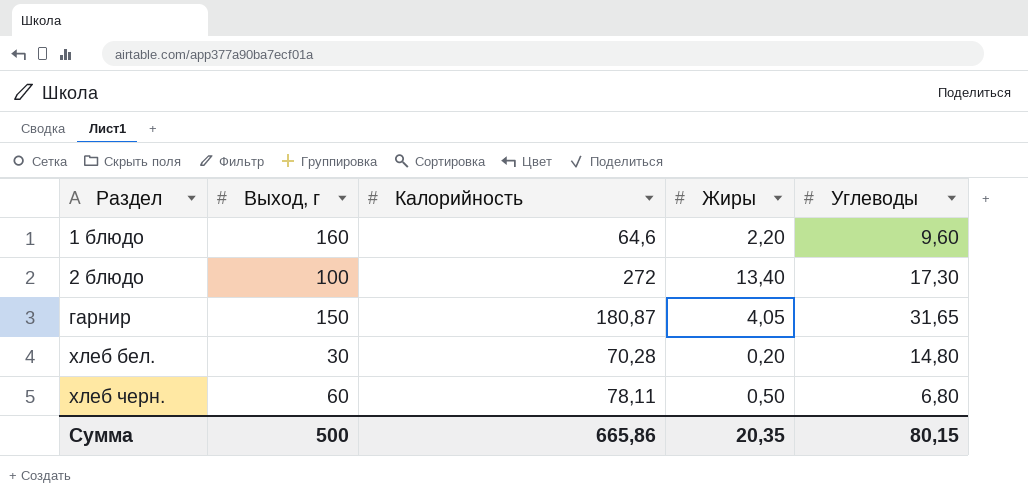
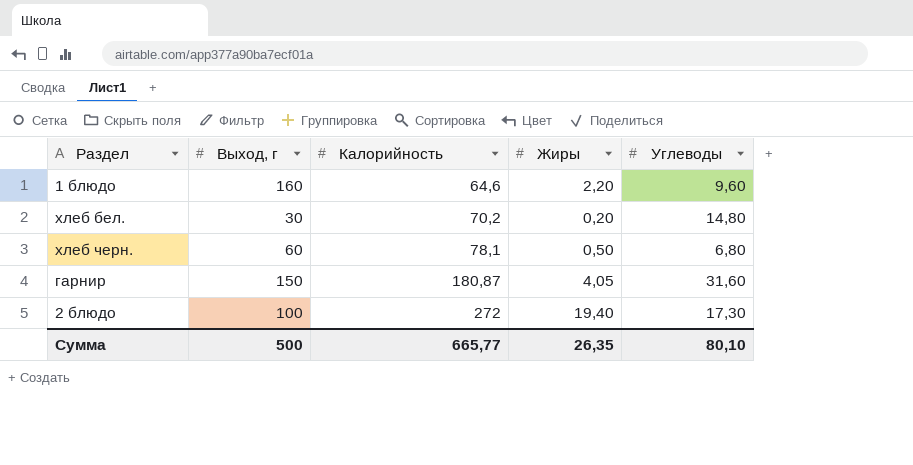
row order: Раздел ascending -> Калорийность ascending
хлеб бел. | Калорийность: 70,28 -> 70,2
хлеб черн. | Калорийность: 78,11 -> 78,1
гарнир | Углеводы: 31,65 -> 31,60
2 блюдо | Жиры: 13,40 -> 19,40
Сумма | Калорийность: 665,86 -> 665,77
Сумма | Жиры: 20,35 -> 26,35
Сумма | Углеводы: 80,15 -> 80,10

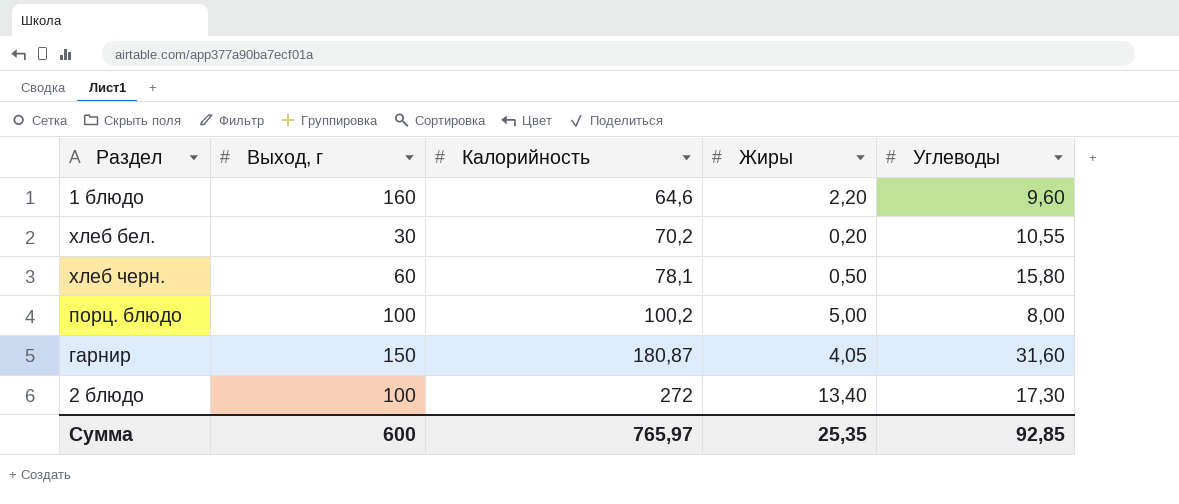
хлеб бел. | Углеводы: 14,80 -> 10,55
хлеб черн. | Углеводы: 6,80 -> 15,80
row порц. блюдо: none -> 100 | 100,2 | 5,00 | 8,00
2 блюдо | Жиры: 19,40 -> 13,40
Сумма | Выход, г: 500 -> 600
Сумма | Калорийность: 665,77 -> 765,97
Сумма | Жиры: 26,35 -> 25,35
Сумма | Углеводы: 80,10 -> 92,85

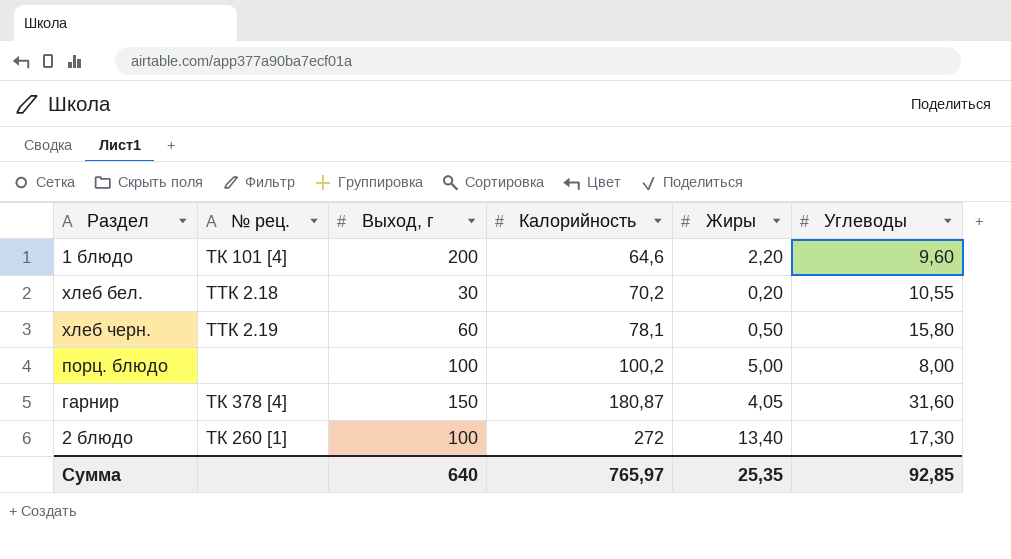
column № рец. | position: none -> 2
1 блюдо | Выход, г: 160 -> 200
Сумма | Выход, г: 600 -> 640

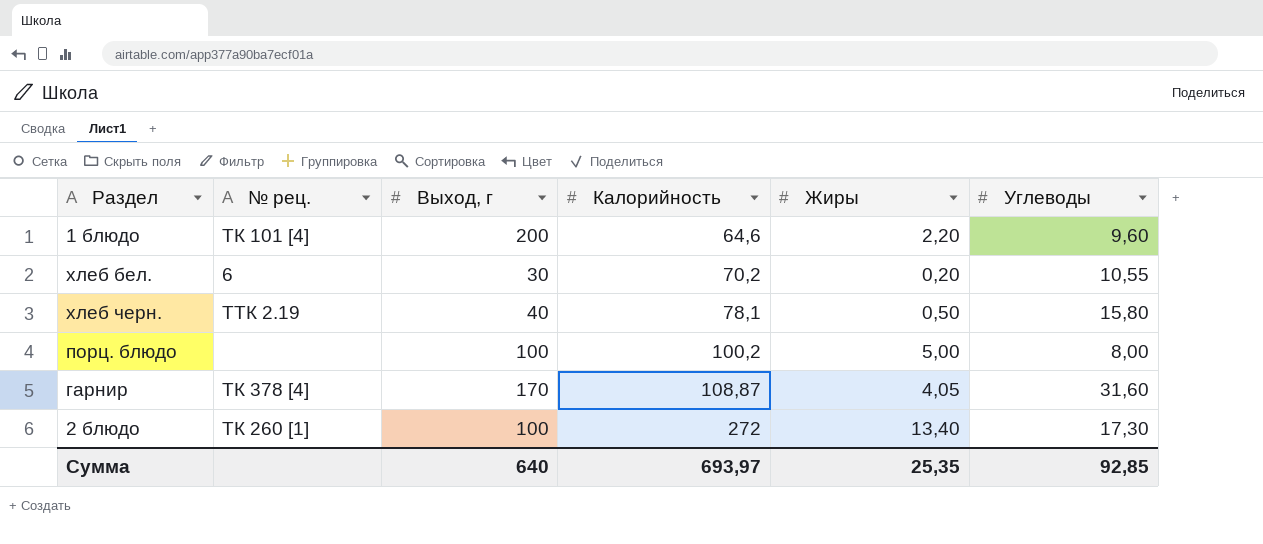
хлеб бел. | № рец.: ТТК 2.18 -> 6
хлеб черн. | Выход, г: 60 -> 40
гарнир | Выход, г: 150 -> 170
гарнир | Калорийность: 180,87 -> 108,87
Сумма | Калорийность: 765,97 -> 693,97

